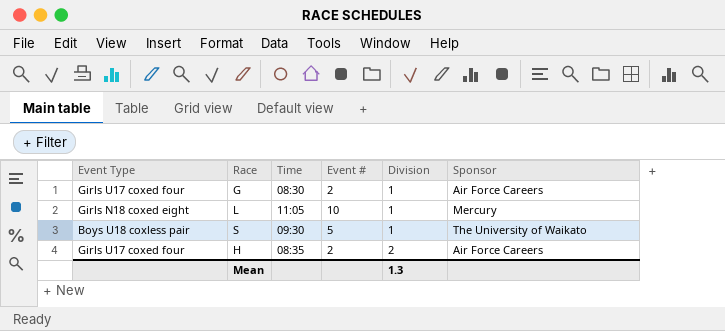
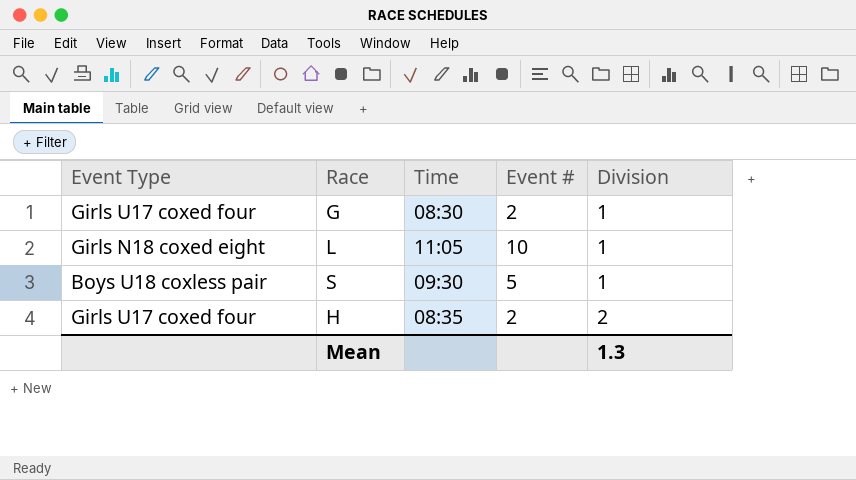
column Sponsor | position: 6 -> none

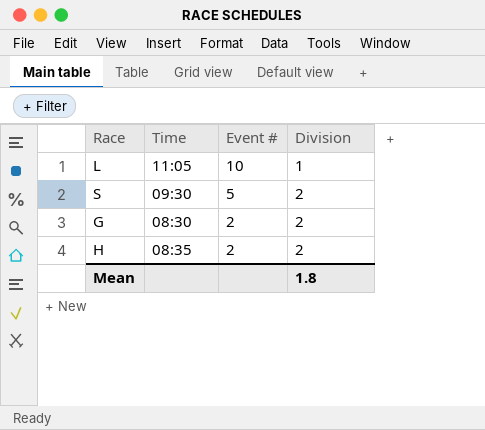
row order: Division ascending -> Event # descending
column Event Type | position: 1 -> none
S | Division: 1 -> 2
G | Division: 1 -> 2
Mean | Division: 1.3 -> 1.8

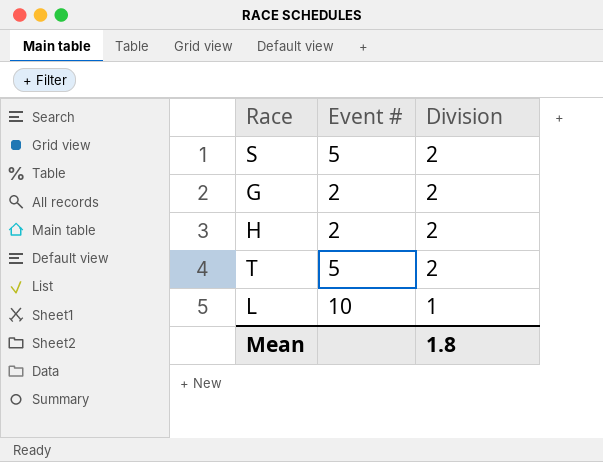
row order: Event # descending -> Division descending
column Time | position: 2 -> none
row T: none -> 5 | 2

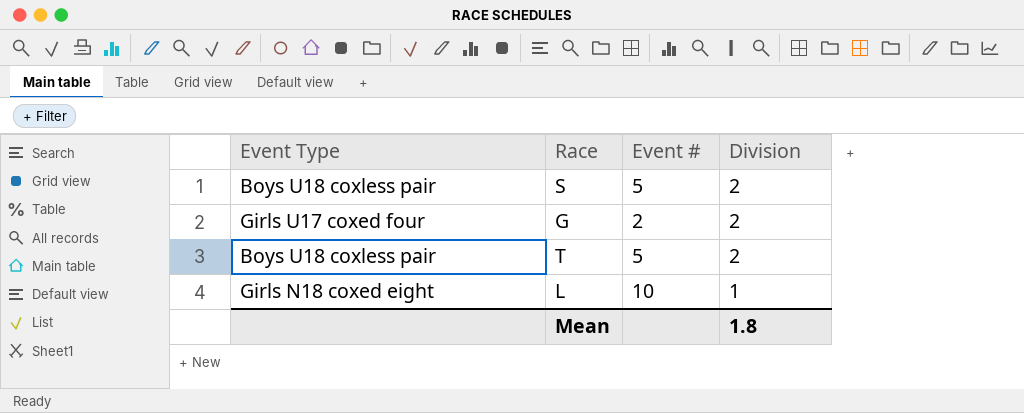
column Event Type | position: none -> 1
row H: 2 | 2 -> none

